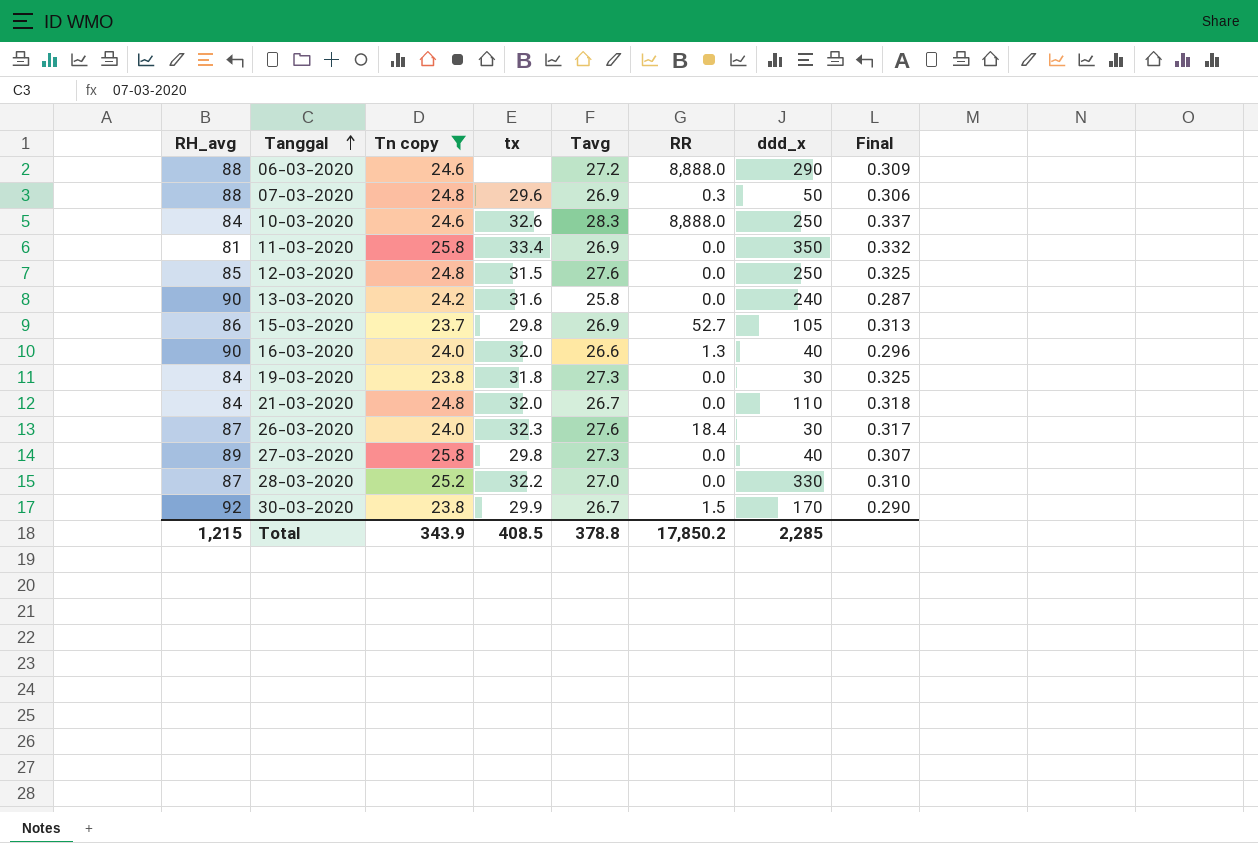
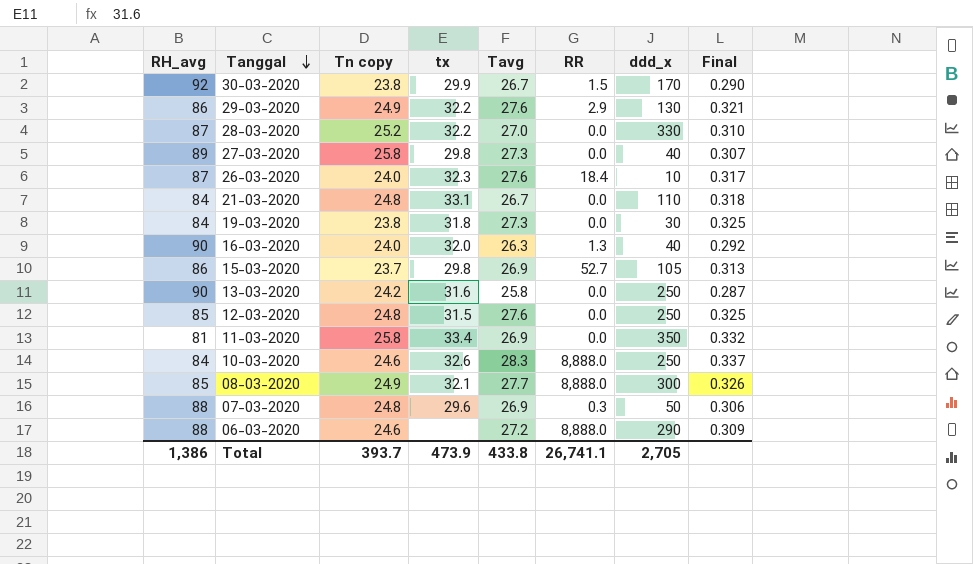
filter: Tn copy != 24.9 -> none
row order: Tanggal ascending -> Tanggal descending
26-03-2020 | ddd_x: 30 -> 10
21-03-2020 | tx: 32.0 -> 33.1
16-03-2020 | Tavg: 26.6 -> 26.3
16-03-2020 | Final: 0.296 -> 0.292
13-03-2020 | ddd_x: 240 -> 250
Total | RH_avg: 1,215 -> 1,386
Total | Tn copy: 343.9 -> 393.7
Total | tx: 408.5 -> 473.9
Total | Tavg: 378.8 -> 433.8
Total | RR: 17,850.2 -> 26,741.1
Total | ddd_x: 2,285 -> 2,705

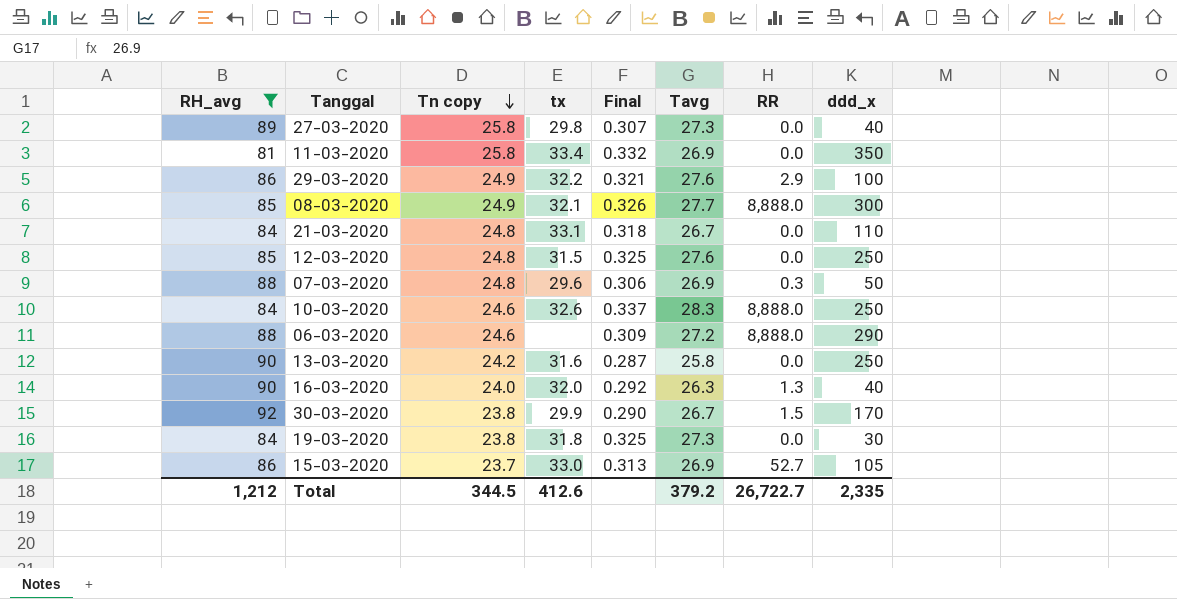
filter: none -> RH_avg != 87
row order: Tanggal descending -> Tn copy descending
column Final | position: 8 -> 5
29-03-2020 | ddd_x: 130 -> 100
15-03-2020 | tx: 29.8 -> 33.0
Total | RH_avg: 1,386 -> 1,212
Total | Tn copy: 393.7 -> 344.5
Total | tx: 473.9 -> 412.6
Total | Tavg: 433.8 -> 379.2
Total | RR: 26,741.1 -> 26,722.7
Total | ddd_x: 2,705 -> 2,335

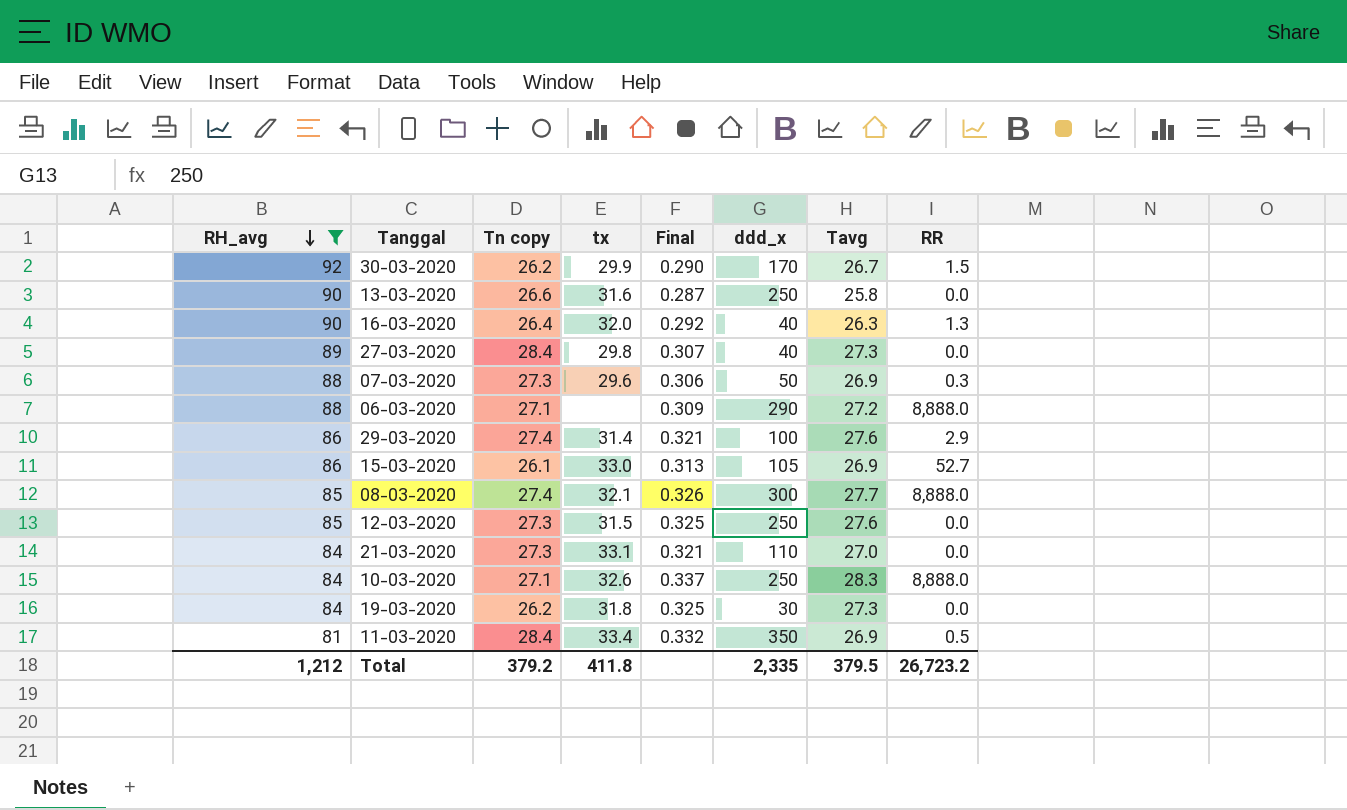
row order: Tn copy descending -> RH_avg descending
column ddd_x | position: 8 -> 6
30-03-2020 | Tn copy: 23.8 -> 26.2
13-03-2020 | Tn copy: 24.2 -> 26.6
16-03-2020 | Tn copy: 24.0 -> 26.4
27-03-2020 | Tn copy: 25.8 -> 28.4
07-03-2020 | Tn copy: 24.8 -> 27.3
06-03-2020 | Tn copy: 24.6 -> 27.1
29-03-2020 | Tn copy: 24.9 -> 27.4
29-03-2020 | tx: 32.2 -> 31.4
15-03-2020 | Tn copy: 23.7 -> 26.1
08-03-2020 | Tn copy: 24.9 -> 27.4
12-03-2020 | Tn copy: 24.8 -> 27.3
21-03-2020 | Tn copy: 24.8 -> 27.3
21-03-2020 | Final: 0.318 -> 0.321
21-03-2020 | Tavg: 26.7 -> 27.0
10-03-2020 | Tn copy: 24.6 -> 27.1
19-03-2020 | Tn copy: 23.8 -> 26.2
11-03-2020 | Tn copy: 25.8 -> 28.4
11-03-2020 | RR: 0.0 -> 0.5
Total | Tn copy: 344.5 -> 379.2
Total | tx: 412.6 -> 411.8
Total | Tavg: 379.2 -> 379.5
Total | RR: 26,722.7 -> 26,723.2

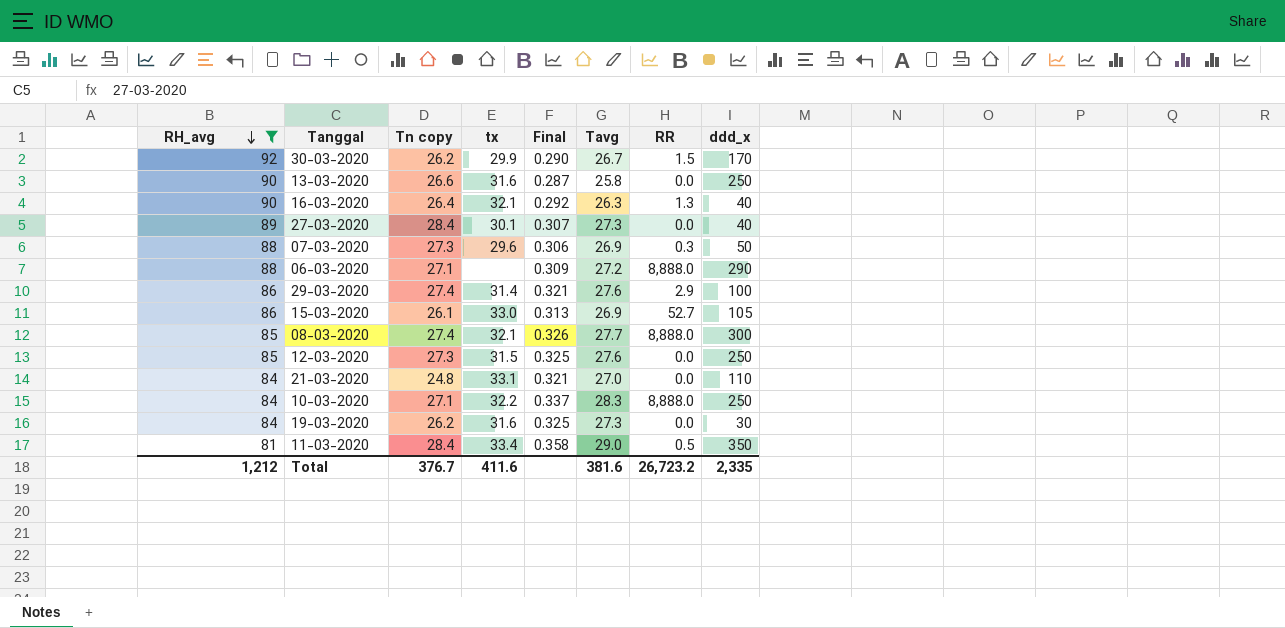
column ddd_x | position: 6 -> 8
16-03-2020 | tx: 32.0 -> 32.1
27-03-2020 | tx: 29.8 -> 30.1
21-03-2020 | Tn copy: 27.3 -> 24.8
10-03-2020 | tx: 32.6 -> 32.2
19-03-2020 | tx: 31.8 -> 31.6
11-03-2020 | Final: 0.332 -> 0.358
11-03-2020 | Tavg: 26.9 -> 29.0
Total | Tn copy: 379.2 -> 376.7
Total | tx: 411.8 -> 411.6
Total | Tavg: 379.5 -> 381.6

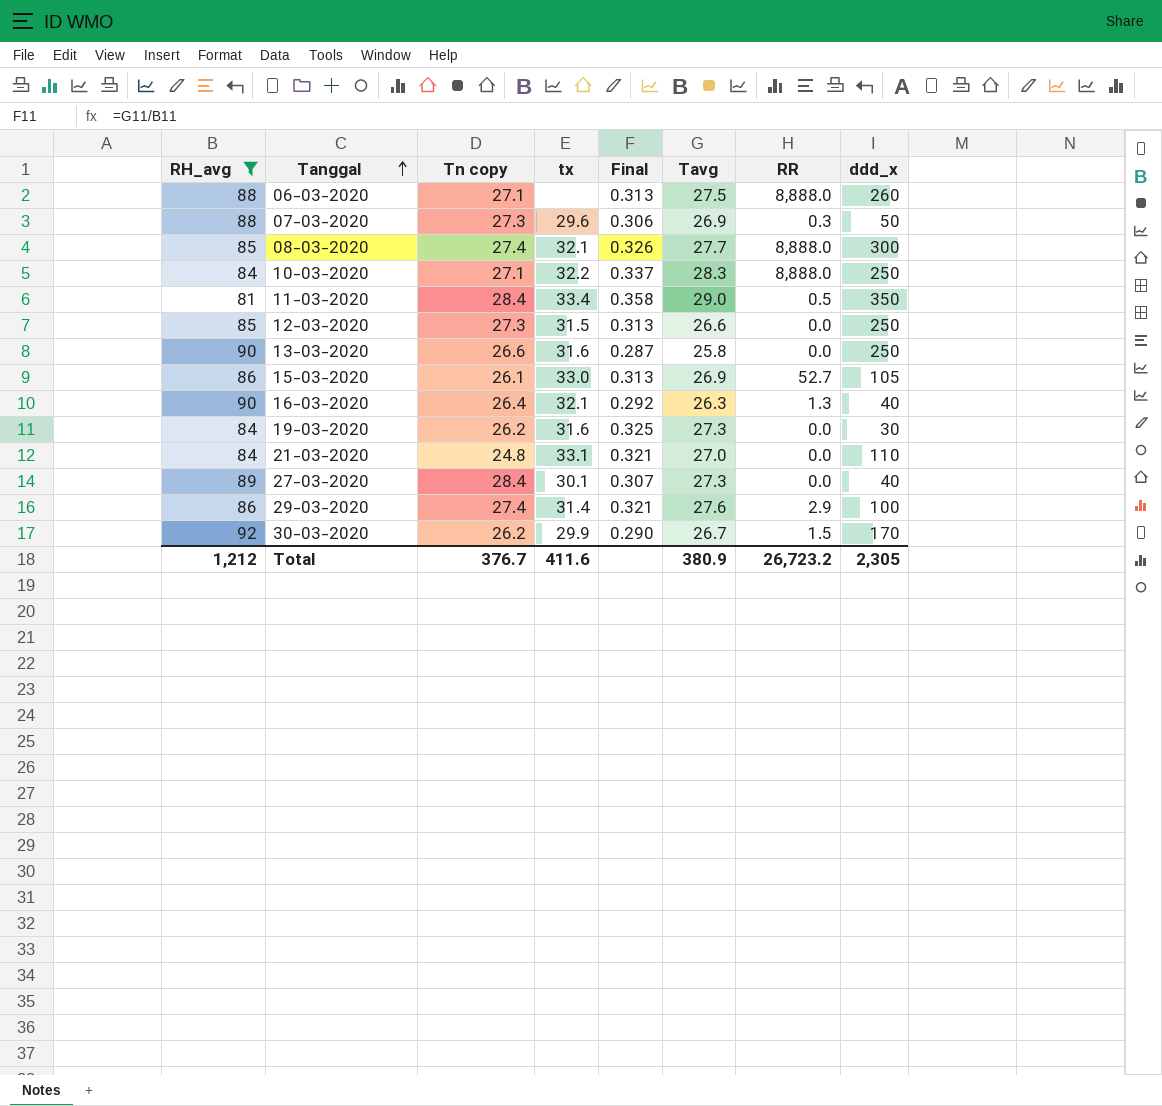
row order: RH_avg descending -> Tanggal ascending
06-03-2020 | Final: 0.309 -> 0.313
06-03-2020 | Tavg: 27.2 -> 27.5
06-03-2020 | ddd_x: 290 -> 260
12-03-2020 | Final: 0.325 -> 0.313
12-03-2020 | Tavg: 27.6 -> 26.6
Total | Tavg: 381.6 -> 380.9
Total | ddd_x: 2,335 -> 2,305

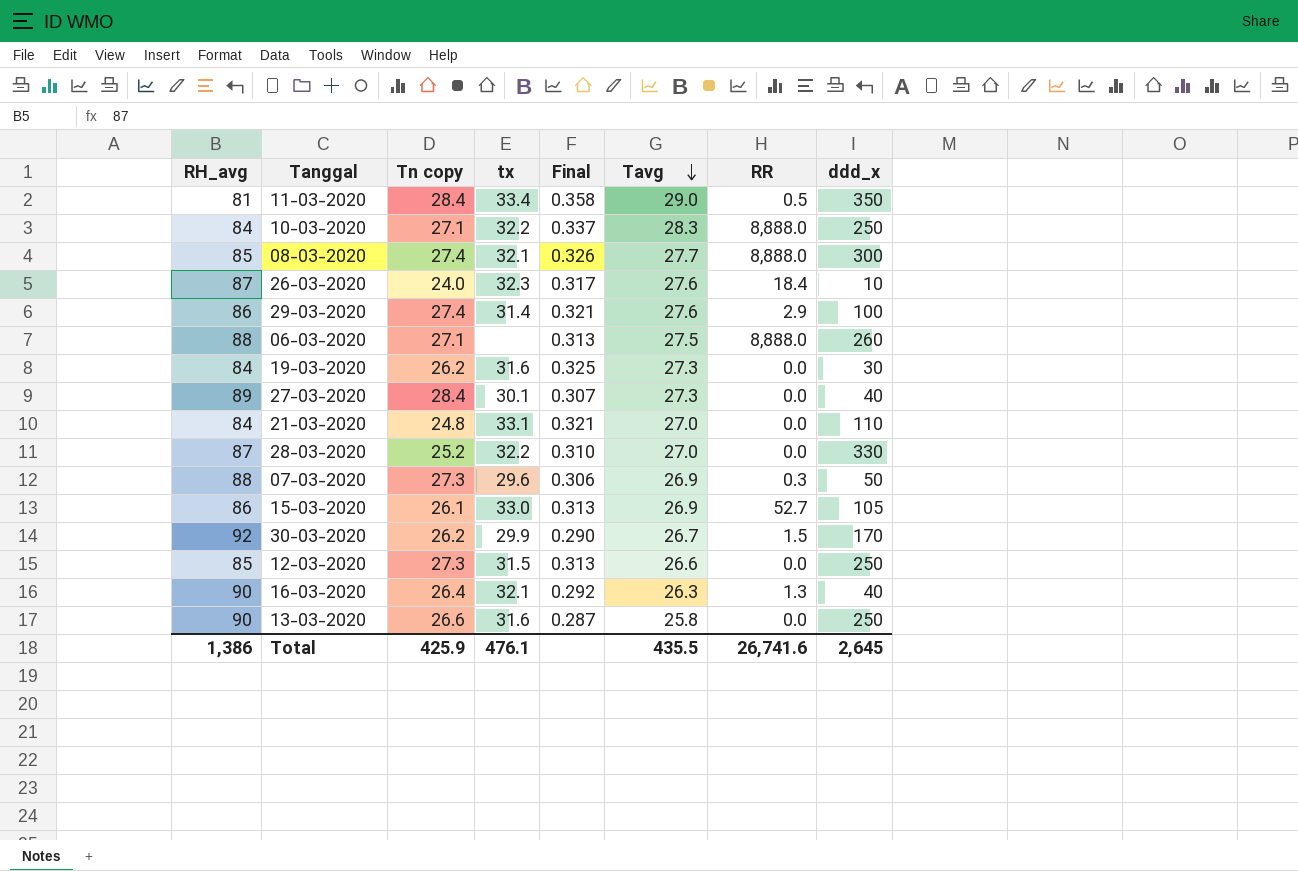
filter: RH_avg != 87 -> none
row order: Tanggal ascending -> Tavg descending
Total | RH_avg: 1,212 -> 1,386
Total | Tn copy: 376.7 -> 425.9
Total | tx: 411.6 -> 476.1
Total | Tavg: 380.9 -> 435.5
Total | RR: 26,723.2 -> 26,741.6
Total | ddd_x: 2,305 -> 2,645

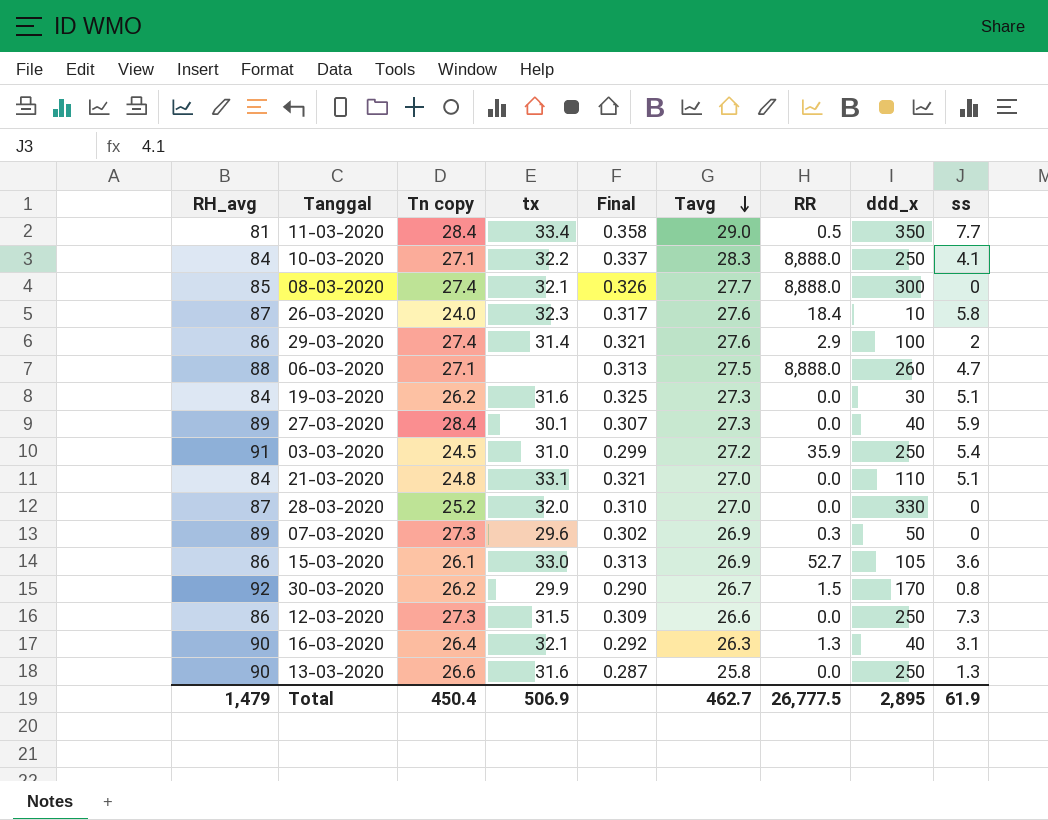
column ss | position: none -> 9
row 03-03-2020: none -> 91 | 24.5 | 31.0 | 0.299 | 27.2 | 35.9 | 250 | 5.4
28-03-2020 | tx: 32.2 -> 32.0
07-03-2020 | RH_avg: 88 -> 89
07-03-2020 | Final: 0.306 -> 0.302
12-03-2020 | RH_avg: 85 -> 86
12-03-2020 | Final: 0.313 -> 0.309
Total | RH_avg: 1,386 -> 1,479
Total | Tn copy: 425.9 -> 450.4
Total | tx: 476.1 -> 506.9
Total | Tavg: 435.5 -> 462.7
Total | RR: 26,741.6 -> 26,777.5
Total | ddd_x: 2,645 -> 2,895

